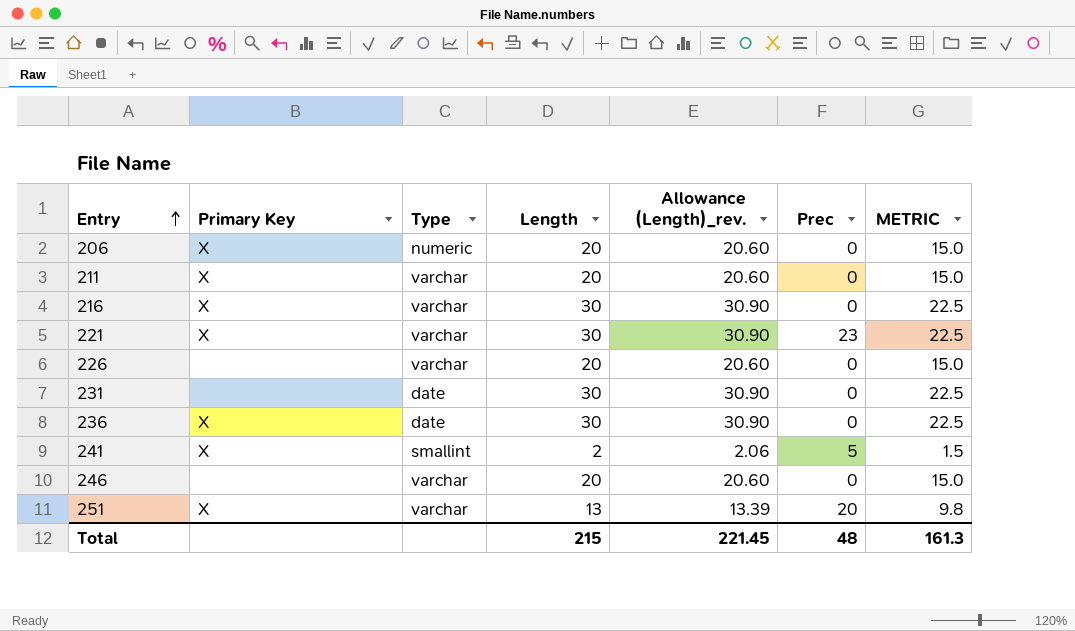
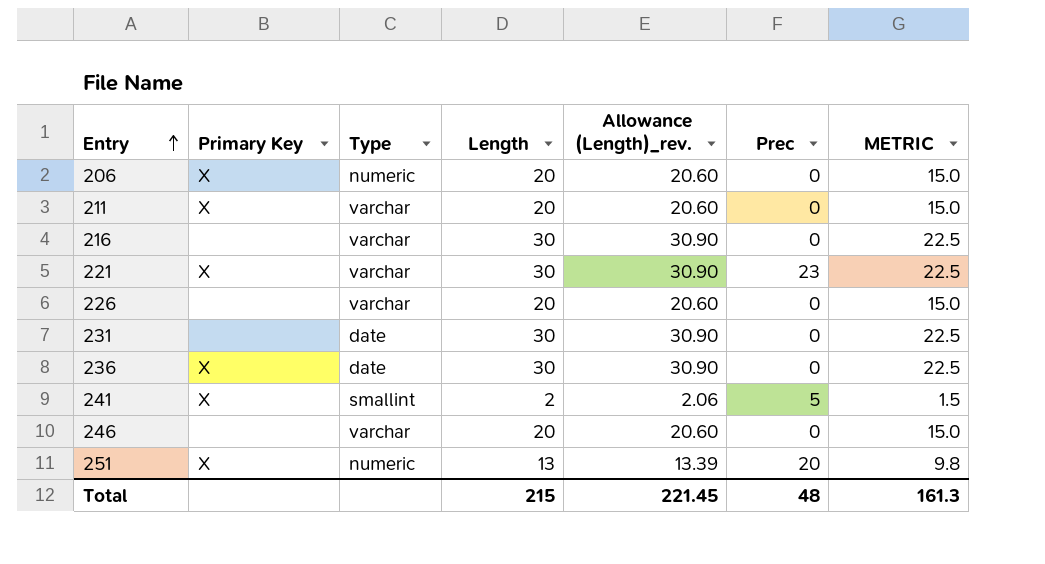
216 | Primary Key: X -> none
251 | Type: varchar -> numeric

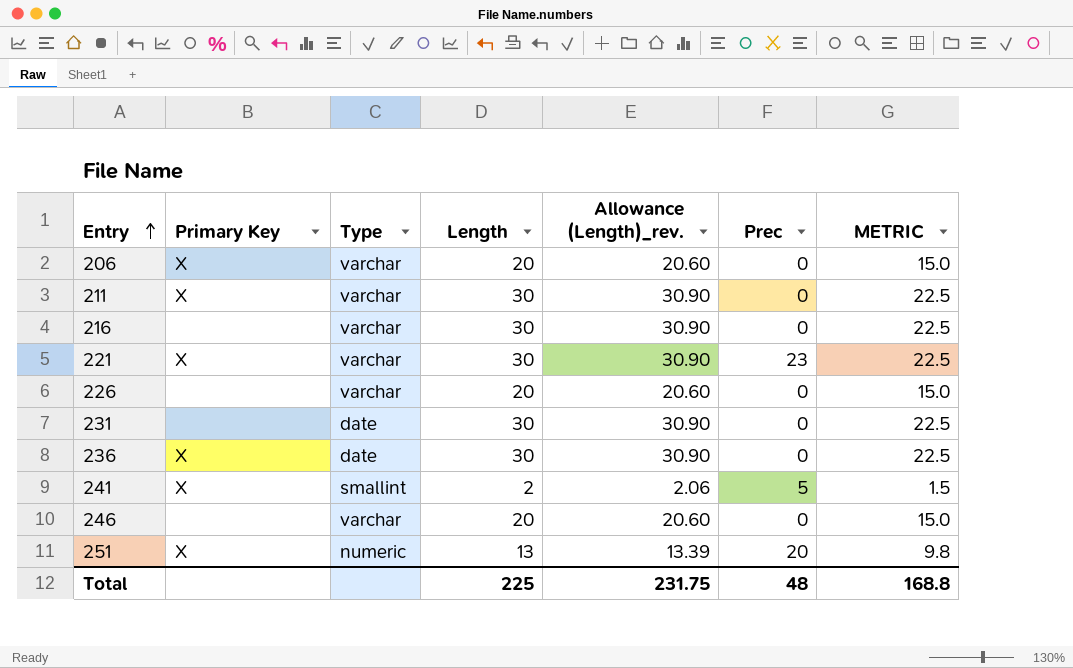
206 | Type: numeric -> varchar
211 | Length: 20 -> 30
211 | Allowance (Length)_rev.: 20.60 -> 30.90
211 | METRIC: 15.0 -> 22.5
Total | Length: 215 -> 225
Total | Allowance (Length)_rev.: 221.45 -> 231.75
Total | METRIC: 161.3 -> 168.8

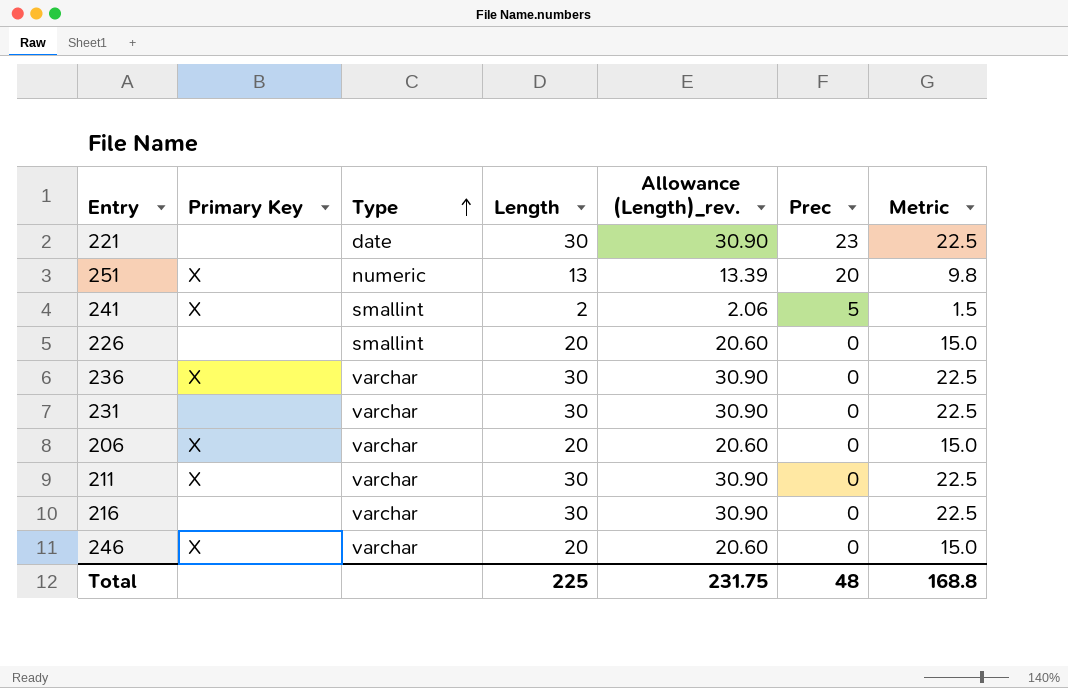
row order: Entry ascending -> Type ascending
column name: METRIC -> Metric
221 | Primary Key: X -> none
221 | Type: varchar -> date
226 | Type: varchar -> smallint
236 | Type: date -> varchar
231 | Type: date -> varchar
246 | Primary Key: none -> X

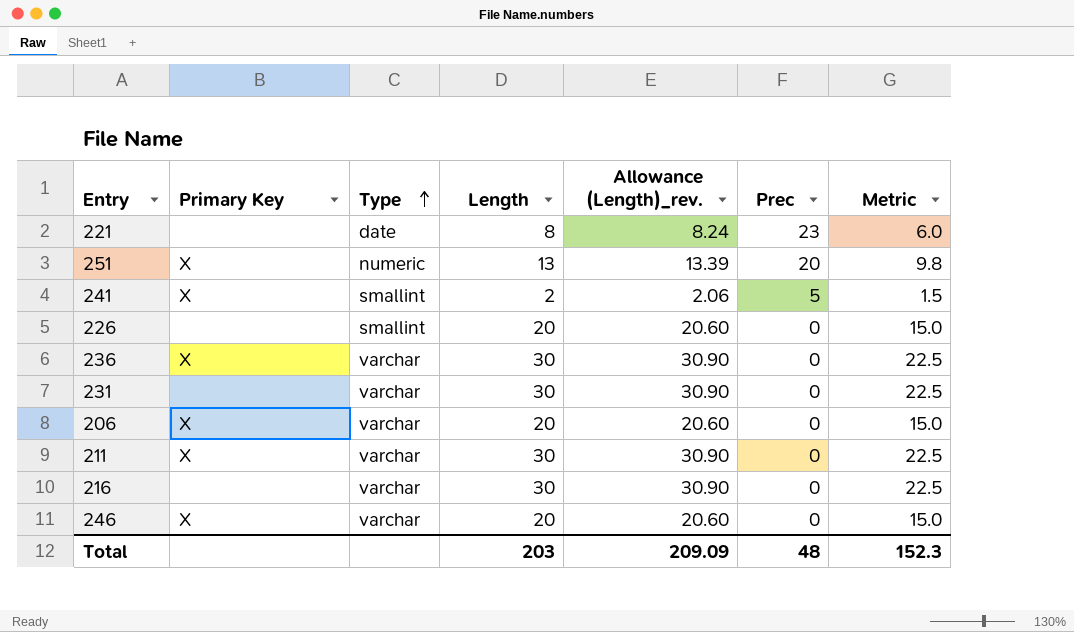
221 | Length: 30 -> 8
221 | Allowance (Length)_rev.: 30.90 -> 8.24
221 | Metric: 22.5 -> 6.0
Total | Length: 225 -> 203
Total | Allowance (Length)_rev.: 231.75 -> 209.09
Total | Metric: 168.8 -> 152.3

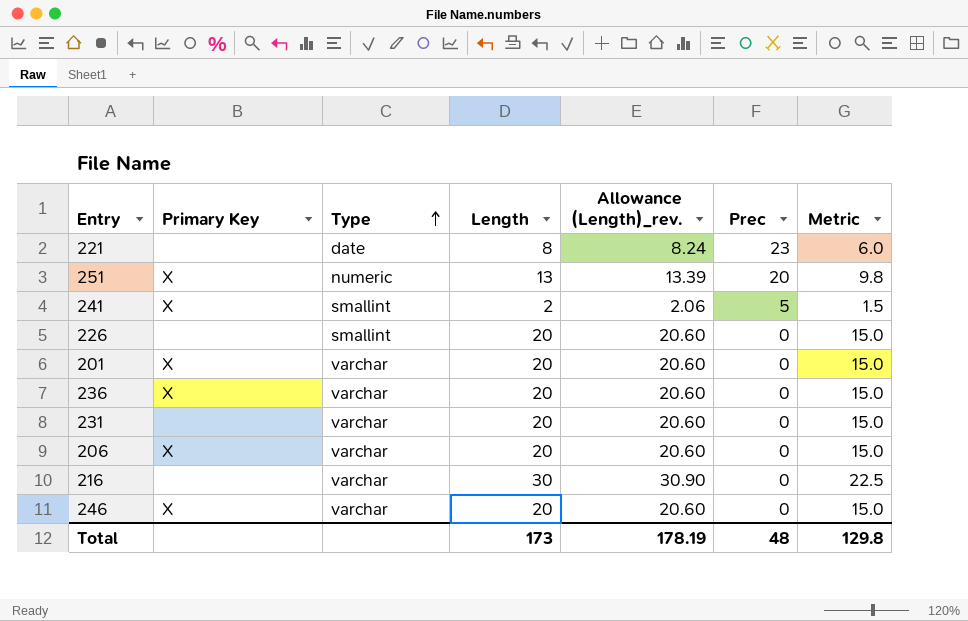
row 211: X | varchar | 30 | 30.90 | 0 | 22.5 -> none
row 201: none -> X | varchar | 20 | 20.60 | 0 | 15.0
236 | Length: 30 -> 20
236 | Allowance (Length)_rev.: 30.90 -> 20.60
236 | Metric: 22.5 -> 15.0
231 | Length: 30 -> 20
231 | Allowance (Length)_rev.: 30.90 -> 20.60
231 | Metric: 22.5 -> 15.0
Total | Length: 203 -> 173
Total | Allowance (Length)_rev.: 209.09 -> 178.19
Total | Metric: 152.3 -> 129.8

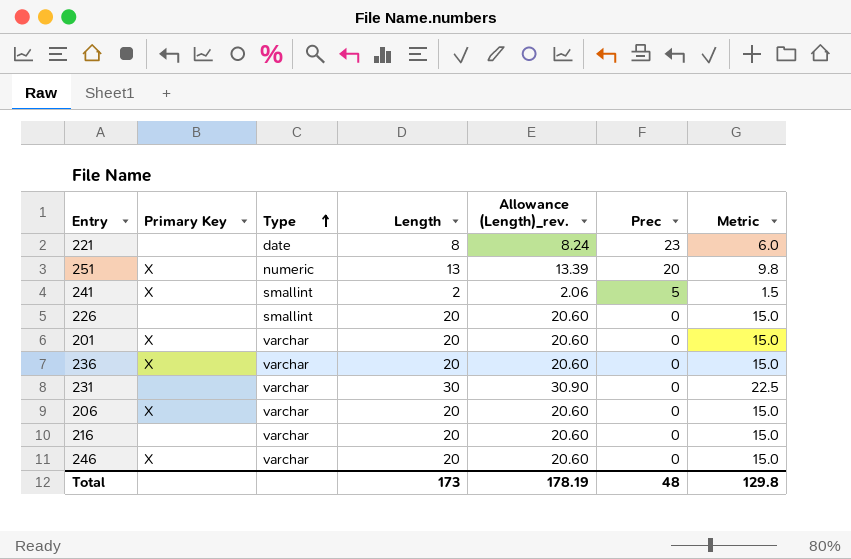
231 | Length: 20 -> 30
231 | Allowance (Length)_rev.: 20.60 -> 30.90
231 | Metric: 15.0 -> 22.5
216 | Length: 30 -> 20
216 | Allowance (Length)_rev.: 30.90 -> 20.60
216 | Metric: 22.5 -> 15.0

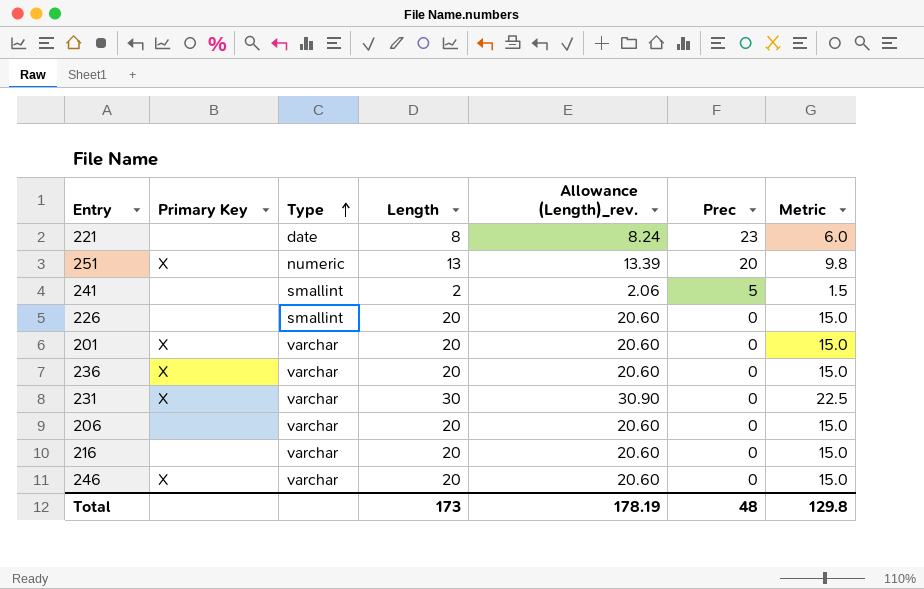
241 | Primary Key: X -> none
231 | Primary Key: none -> X
206 | Primary Key: X -> none

